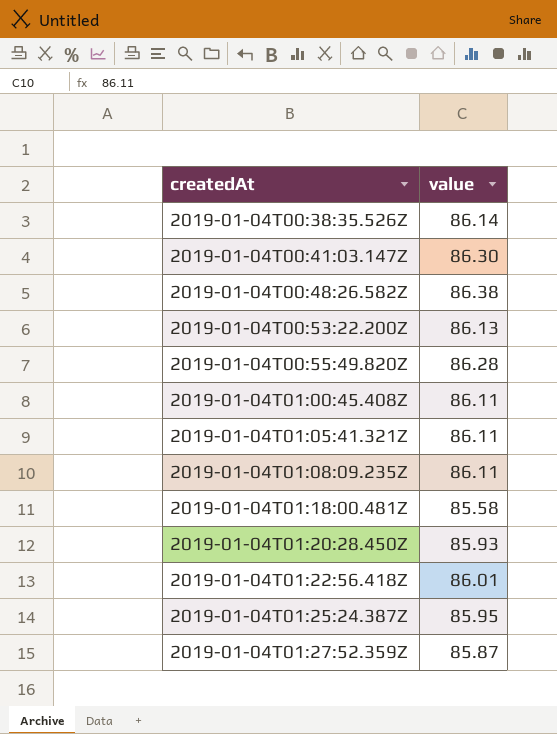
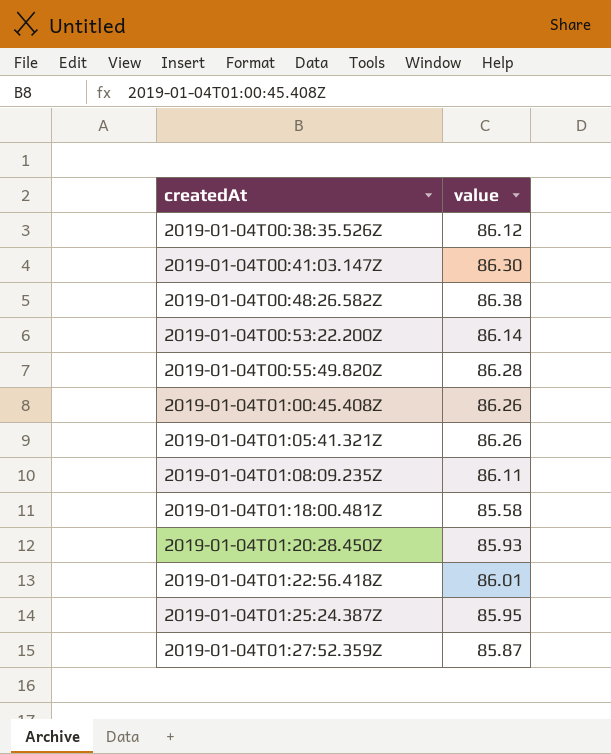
2019-01-04T00:38:35.526Z | value: 86.14 -> 86.12
2019-01-04T00:53:22.200Z | value: 86.13 -> 86.14
2019-01-04T01:00:45.408Z | value: 86.11 -> 86.26
2019-01-04T01:05:41.321Z | value: 86.11 -> 86.26

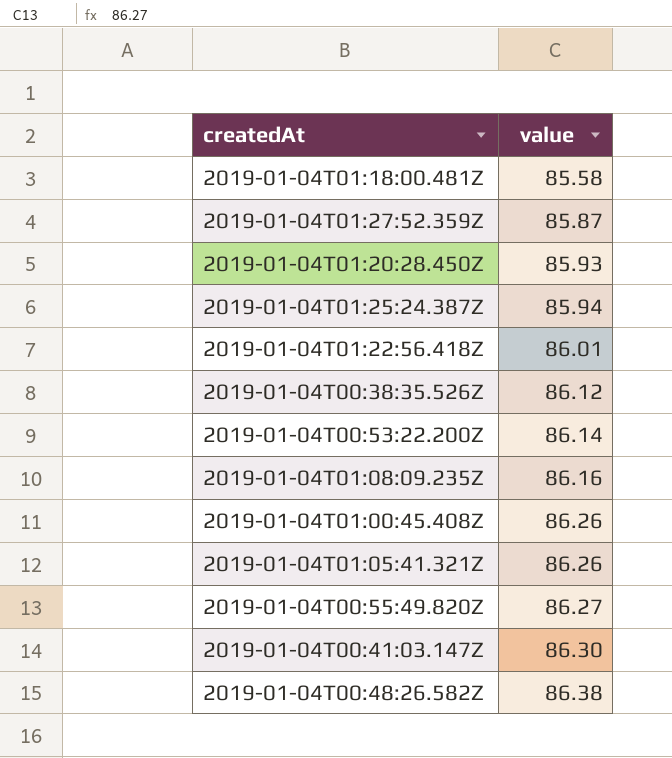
row order: createdAt ascending -> value ascending
2019-01-04T01:25:24.387Z | value: 85.95 -> 85.94
2019-01-04T01:08:09.235Z | value: 86.11 -> 86.16
2019-01-04T00:55:49.820Z | value: 86.28 -> 86.27

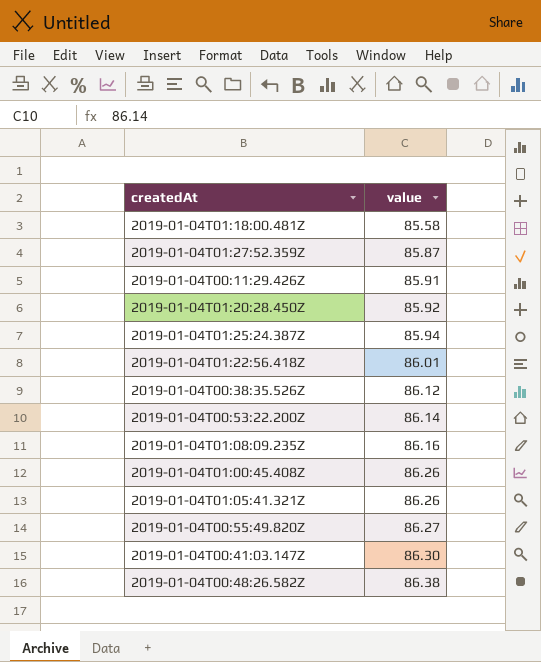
row 2019-01-04T00:11:29.426Z: none -> 85.91
2019-01-04T01:20:28.450Z | value: 85.93 -> 85.92

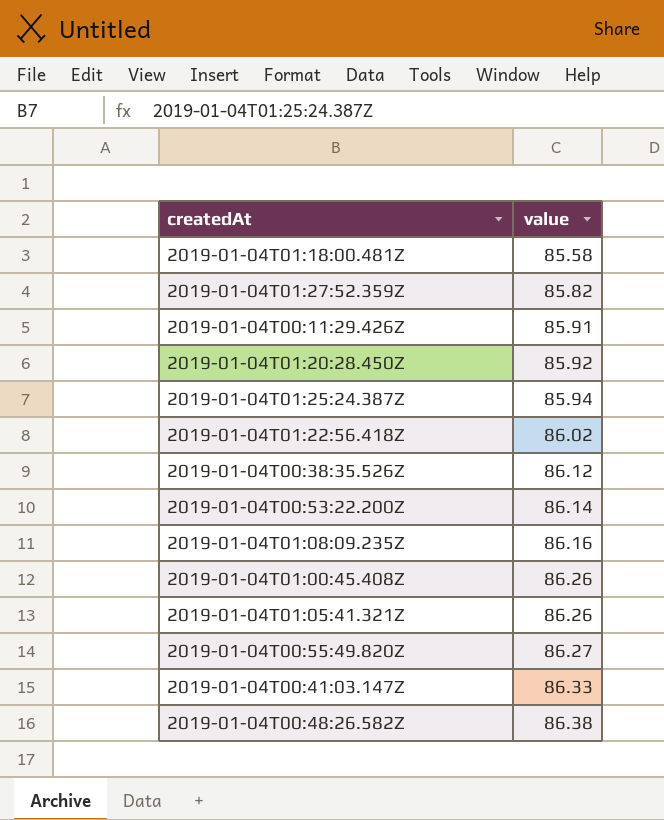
2019-01-04T01:27:52.359Z | value: 85.87 -> 85.82
2019-01-04T01:22:56.418Z | value: 86.01 -> 86.02
2019-01-04T00:41:03.147Z | value: 86.30 -> 86.33

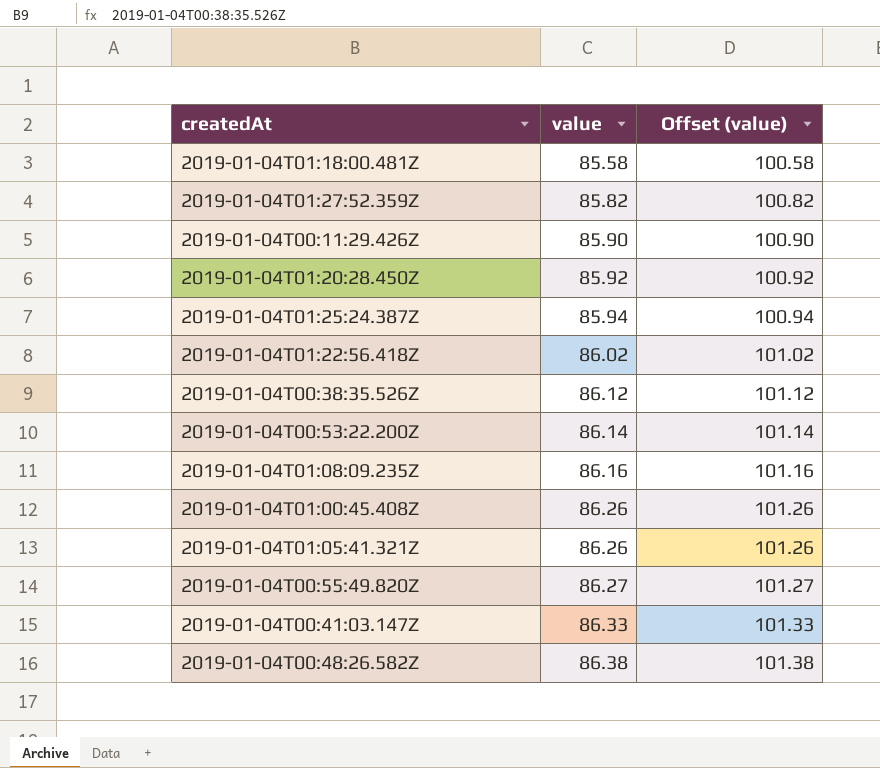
column Offset (value) | formula: none -> [value] + 15
2019-01-04T00:11:29.426Z | value: 85.91 -> 85.90

